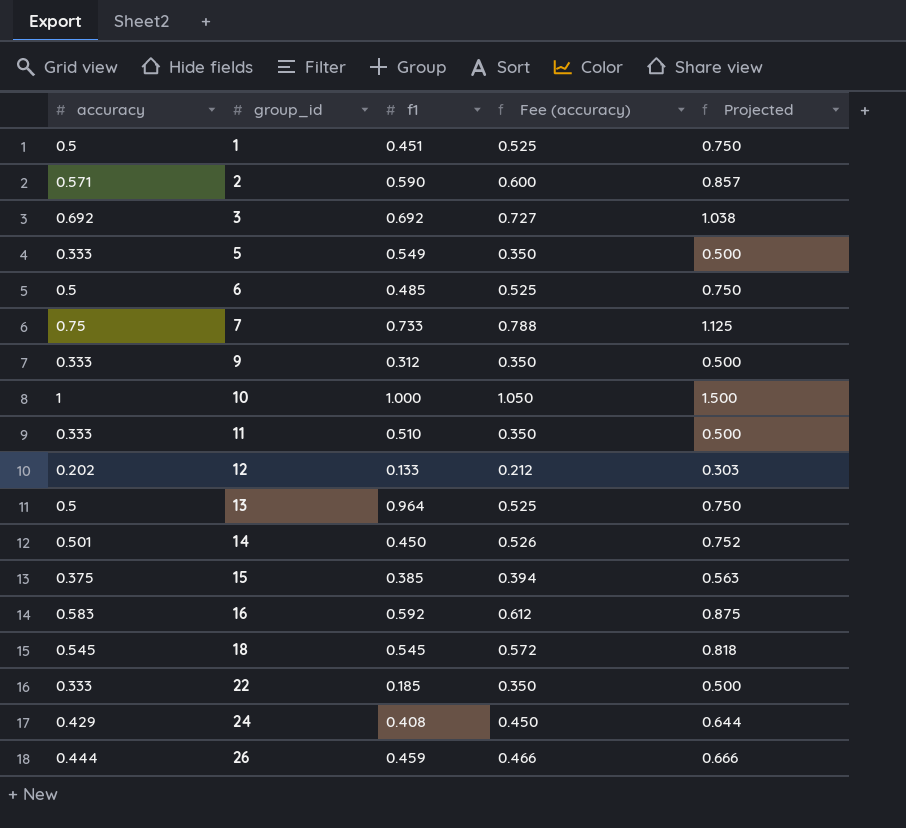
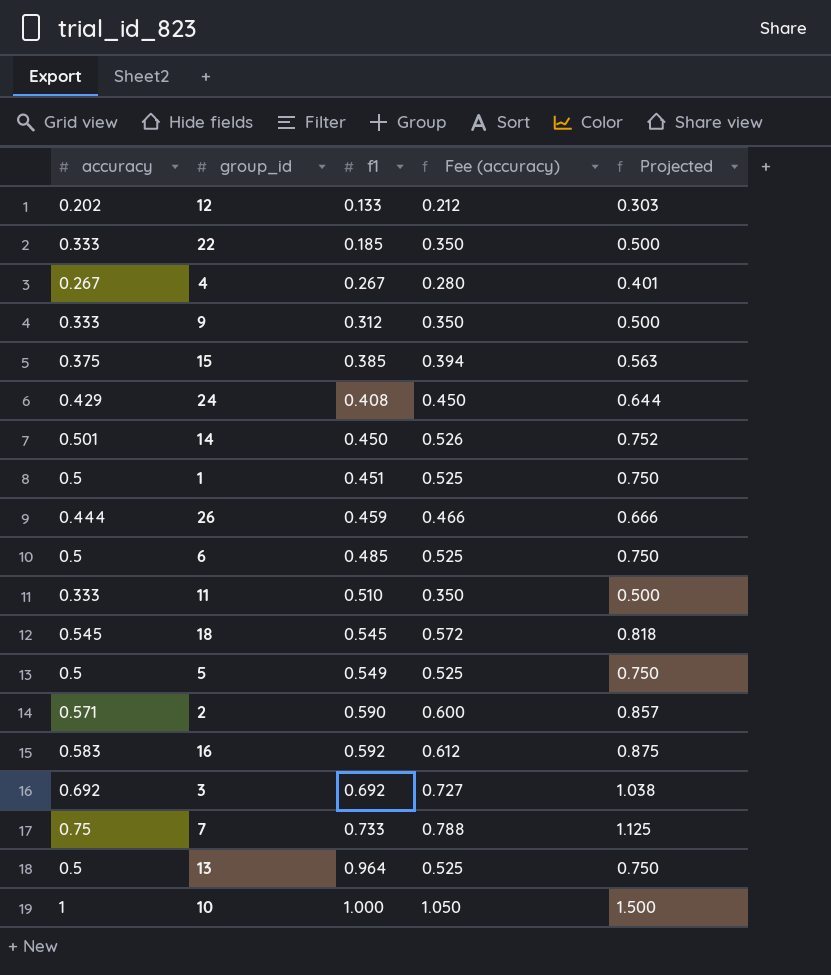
row order: group_id ascending -> f1 ascending
row 4: none -> 0.267 | 0.267 | 0.280 | 0.401
5 | accuracy: 0.333 -> 0.5
5 | Fee (accuracy): 0.350 -> 0.525
5 | Projected: 0.500 -> 0.750

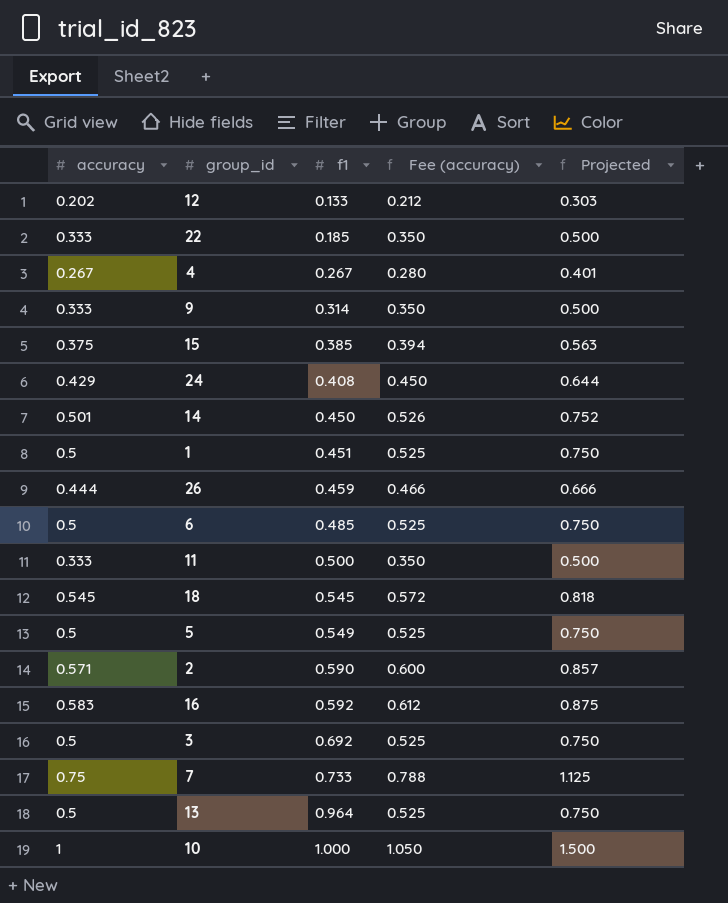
9 | f1: 0.312 -> 0.314
11 | f1: 0.510 -> 0.500
3 | accuracy: 0.692 -> 0.5
3 | Fee (accuracy): 0.727 -> 0.525
3 | Projected: 1.038 -> 0.750

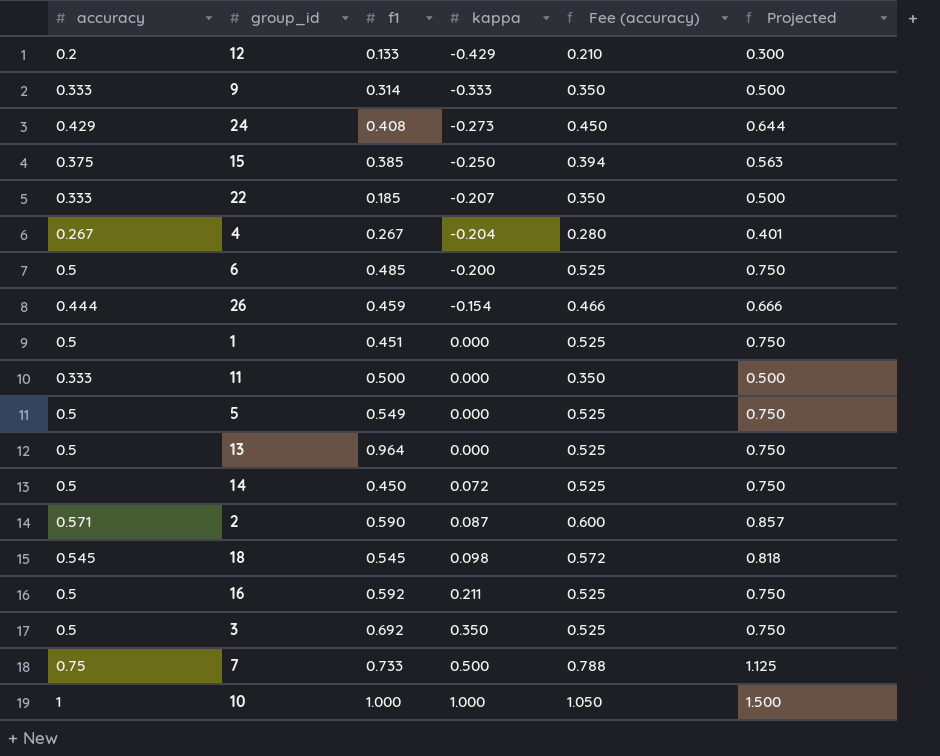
row order: f1 ascending -> kappa ascending
column kappa | position: none -> 4
12 | accuracy: 0.202 -> 0.2
12 | Fee (accuracy): 0.212 -> 0.210
12 | Projected: 0.303 -> 0.300
14 | accuracy: 0.501 -> 0.5
14 | Fee (accuracy): 0.526 -> 0.525
14 | Projected: 0.752 -> 0.750
16 | accuracy: 0.583 -> 0.5
16 | Fee (accuracy): 0.612 -> 0.525
16 | Projected: 0.875 -> 0.750

